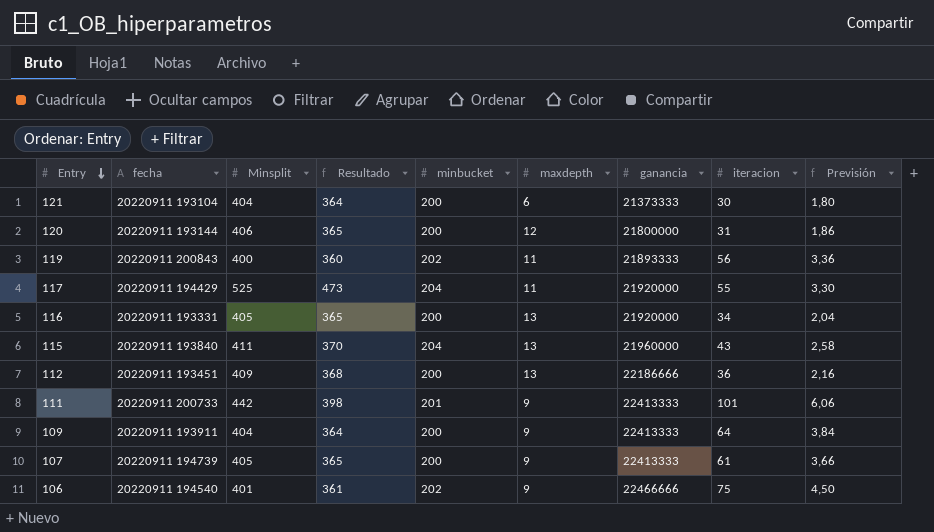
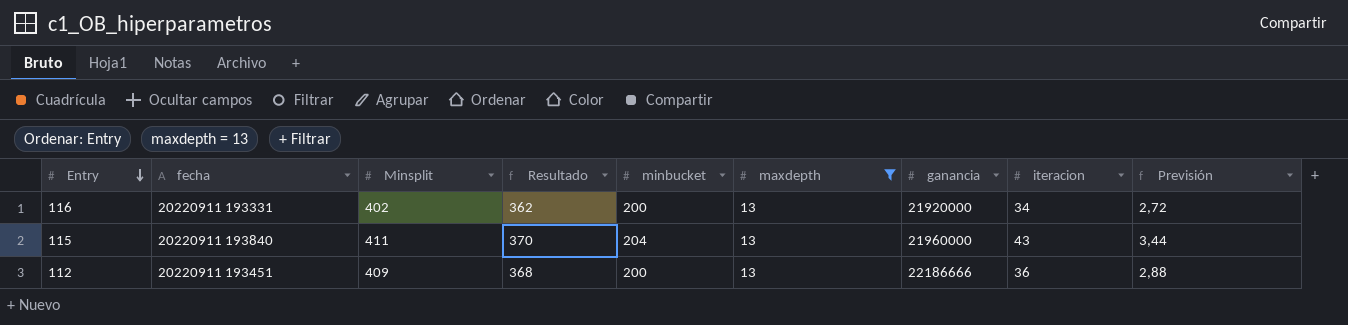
filter: none -> maxdepth = 13
column Previsión | formula: [iteracion] * 0,06 -> [iteracion] * 0,08
116 | Minsplit: 405 -> 402
116 | Resultado: 365 -> 362

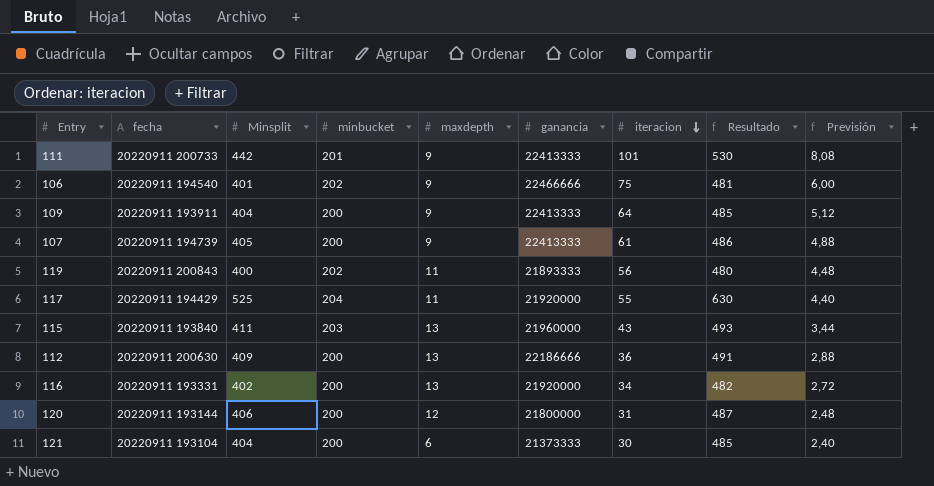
filter: maxdepth = 13 -> none
row order: Entry descending -> iteracion descending
column Resultado | formula: [Minsplit] * 0,9 -> [Minsplit] * 1,2
column Resultado | position: 4 -> 8
115 | minbucket: 204 -> 203
112 | fecha: 20220911 193451 -> 20220911 200630

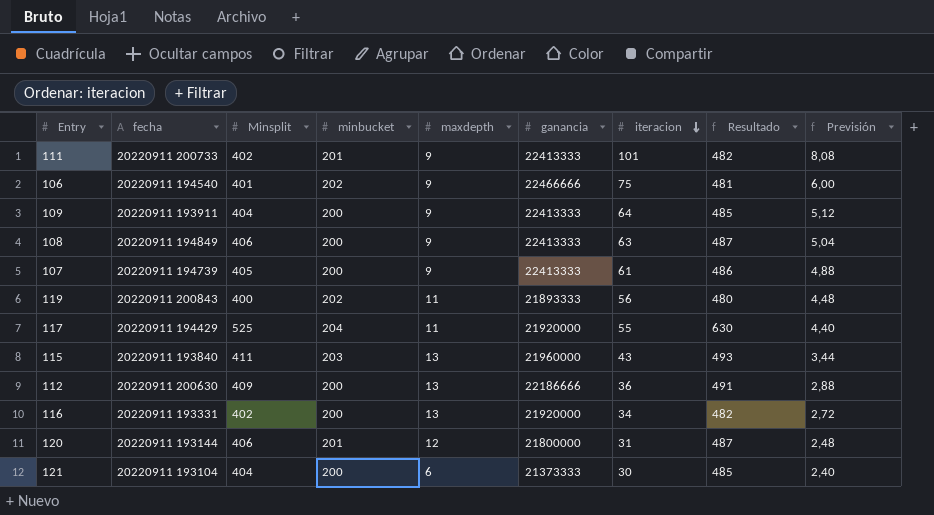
111 | Minsplit: 442 -> 402
111 | Resultado: 530 -> 482
row 108: none -> 20220911 194849 | 406 | 200 | 9 | 22413333 | 63 | 487 | 5,04
120 | minbucket: 200 -> 201

